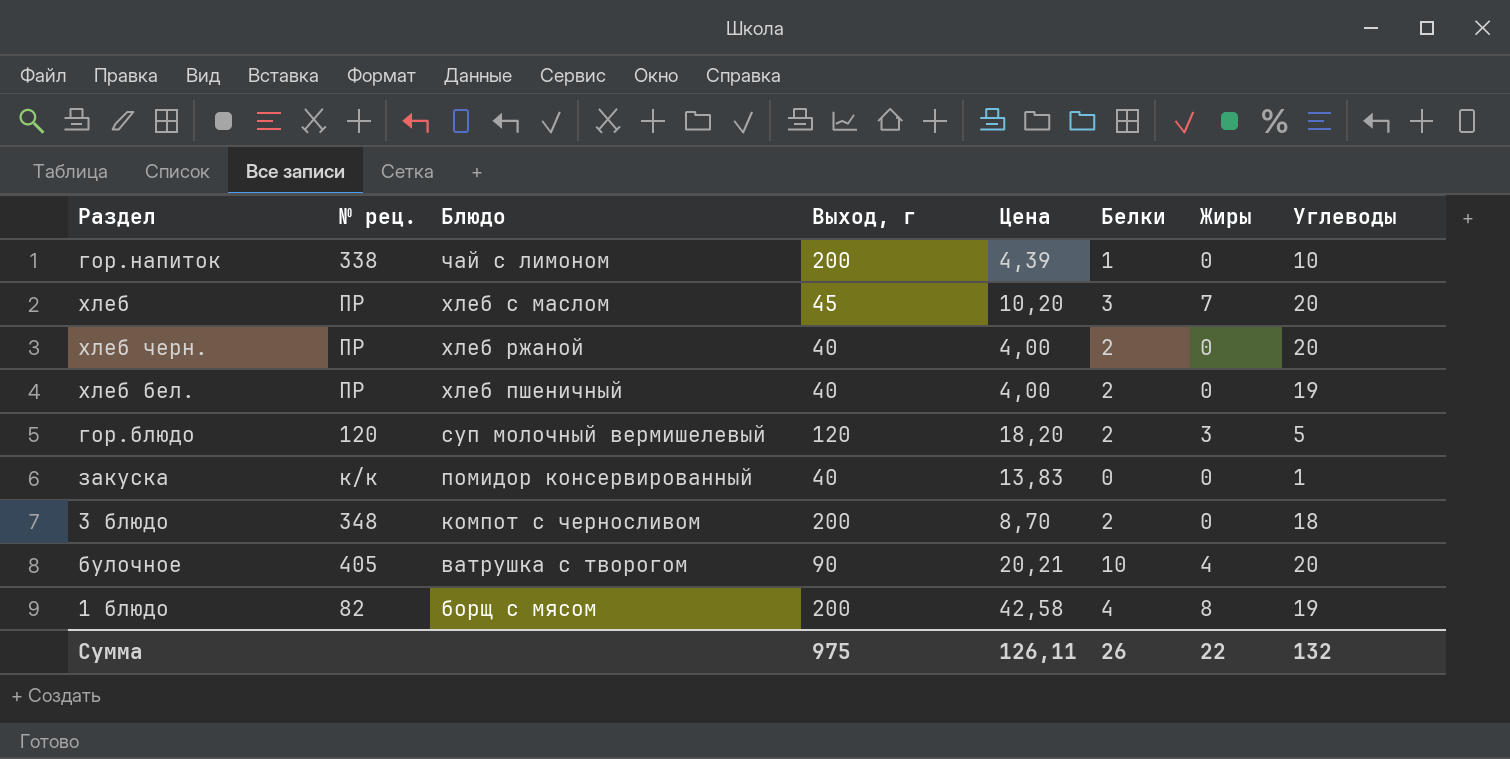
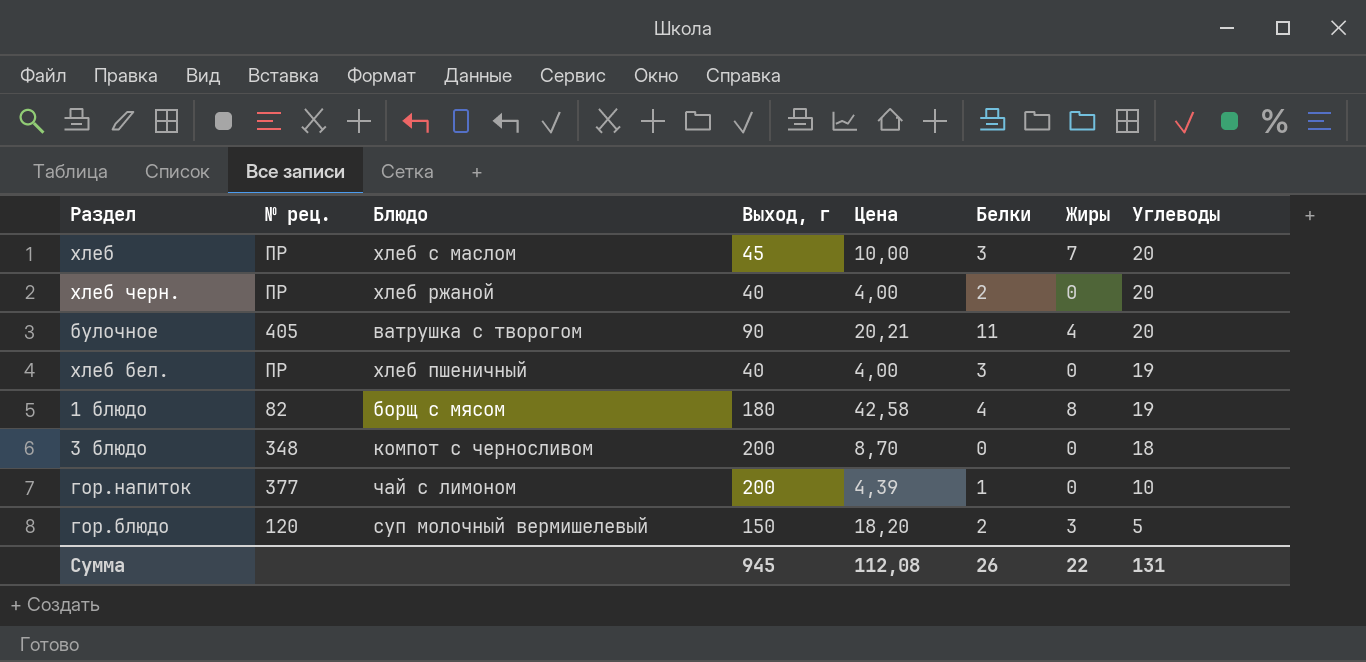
row order: Блюдо descending -> Углеводы descending
row закуска: к/к | помидор консервированный | 40 | 13,83 | 0 | 0 | 1 -> none
хлеб | Цена: 10,20 -> 10,00
булочное | Белки: 10 -> 11
хлеб бел. | Белки: 2 -> 3
1 блюдо | Выход, г: 200 -> 180
3 блюдо | Белки: 2 -> 0
гор.напиток | № рец.: 338 -> 377
гор.блюдо | Выход, г: 120 -> 150
Сумма | Выход, г: 975 -> 945
Сумма | Цена: 126,11 -> 112,08
Сумма | Углеводы: 132 -> 131

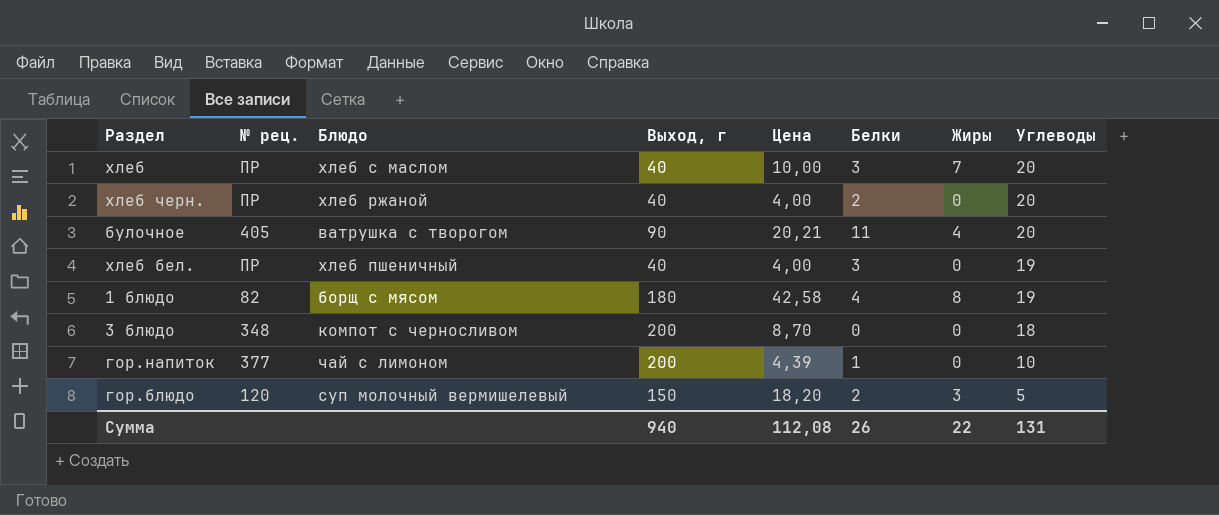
хлеб | Выход, г: 45 -> 40
Сумма | Выход, г: 945 -> 940

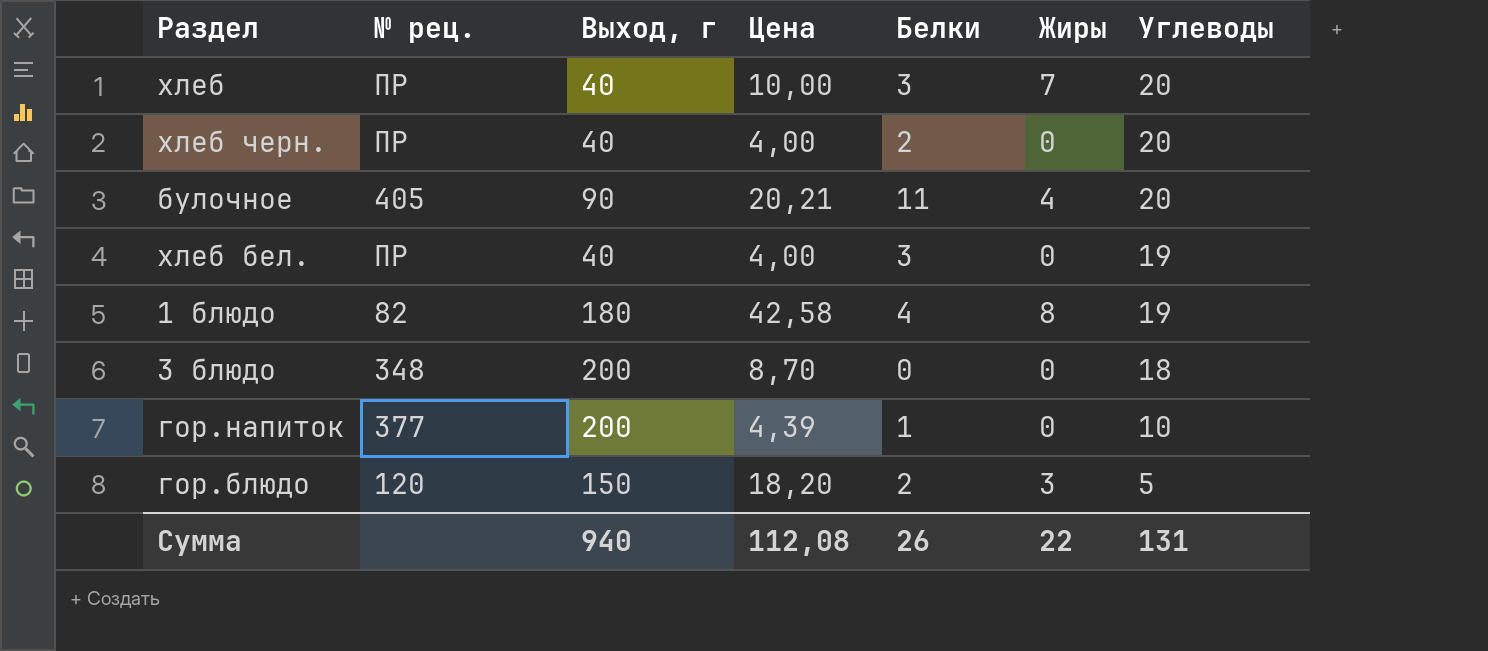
column Блюдо | position: 3 -> none

